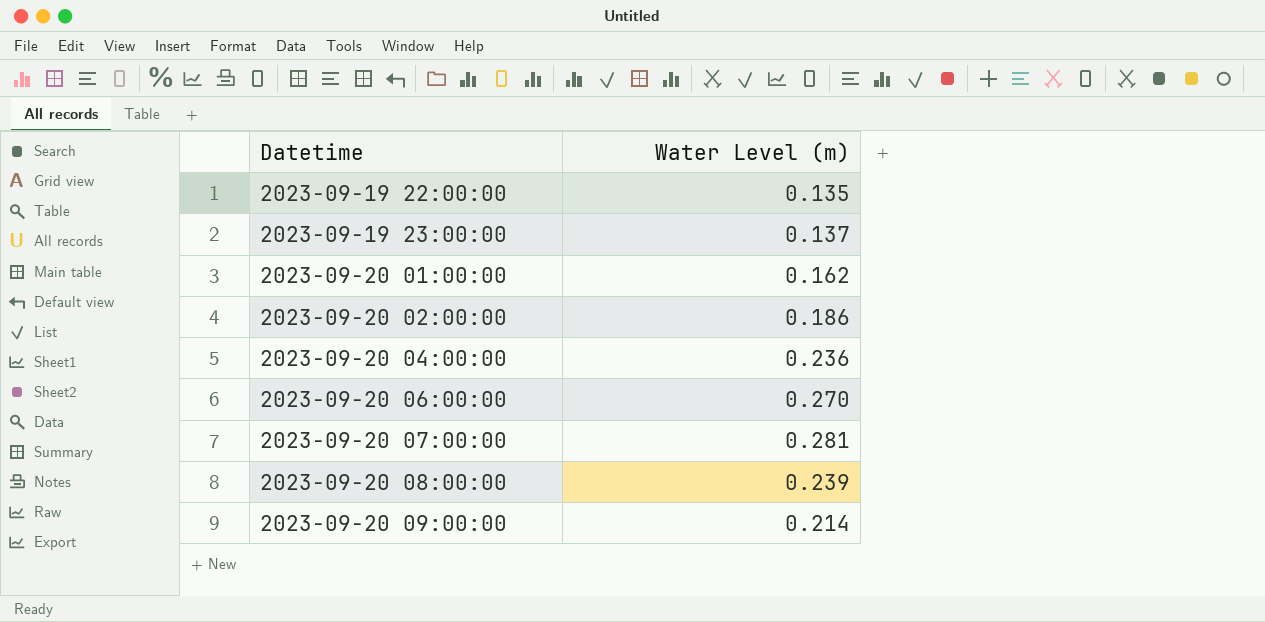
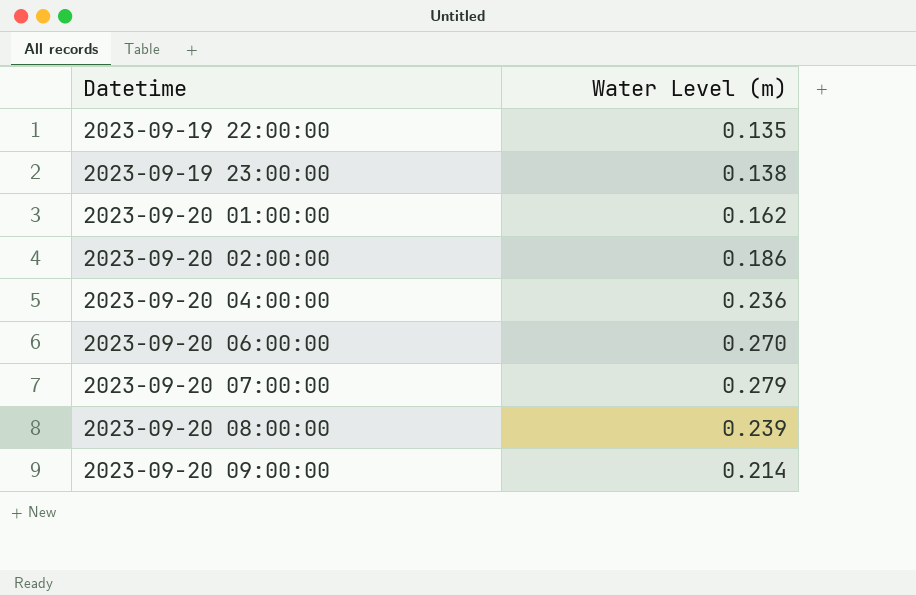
2023-09-19 23:00:00 | Water Level (m): 0.137 -> 0.138
2023-09-20 07:00:00 | Water Level (m): 0.281 -> 0.279

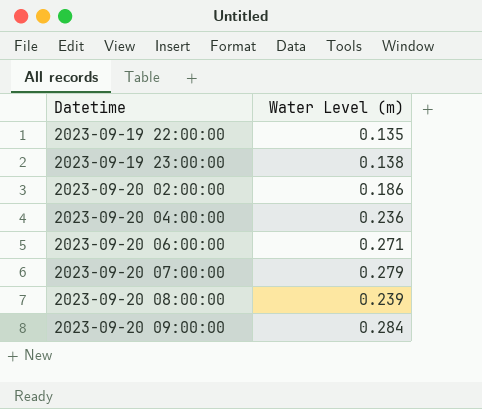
row 2023-09-20 01:00:00: 0.162 -> none
2023-09-20 06:00:00 | Water Level (m): 0.270 -> 0.271
2023-09-20 09:00:00 | Water Level (m): 0.214 -> 0.284

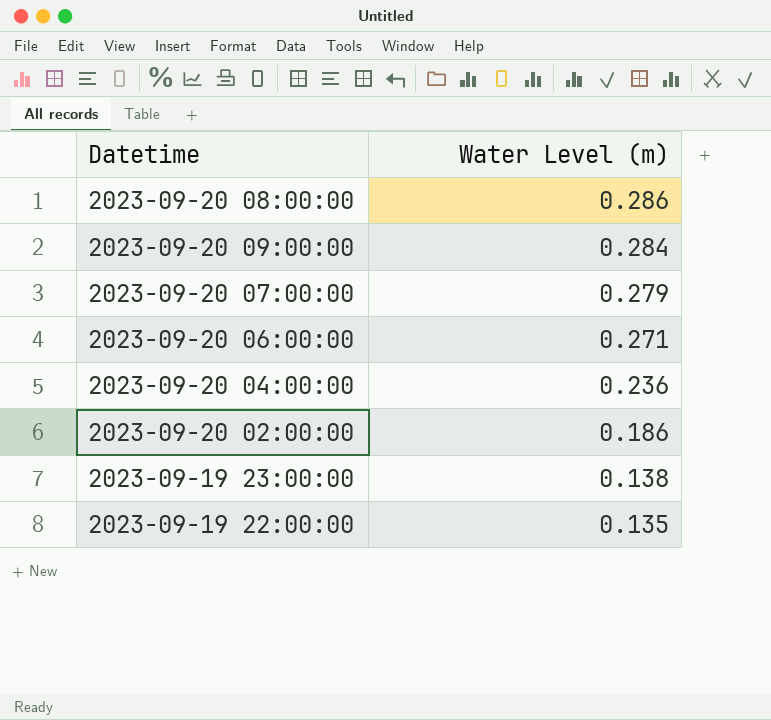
row order: Datetime ascending -> Water Level (m) descending
2023-09-20 08:00:00 | Water Level (m): 0.239 -> 0.286

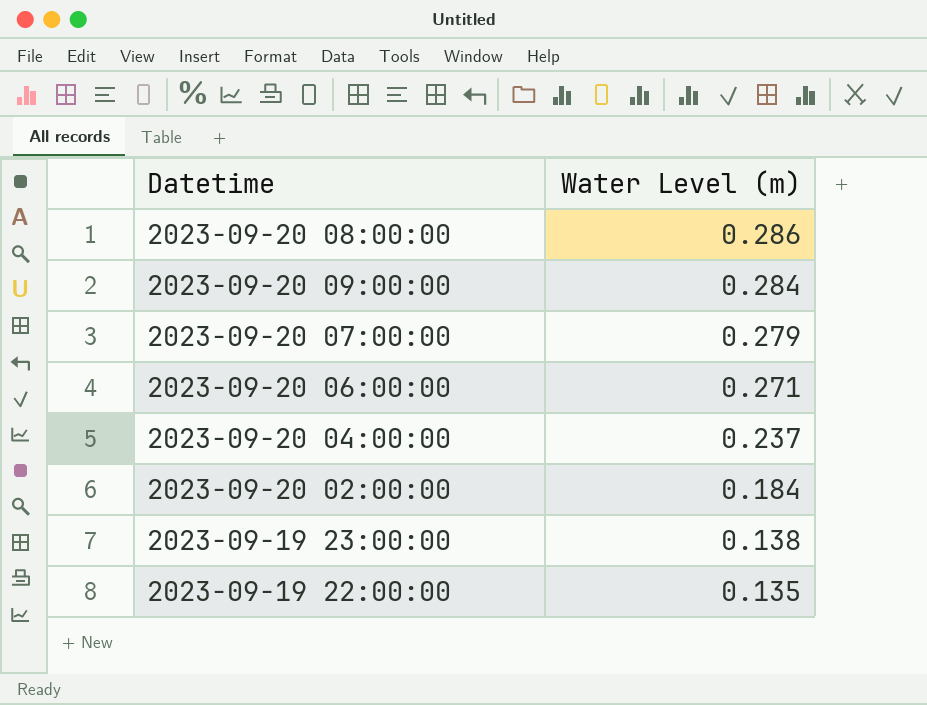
2023-09-20 04:00:00 | Water Level (m): 0.236 -> 0.237
2023-09-20 02:00:00 | Water Level (m): 0.186 -> 0.184

